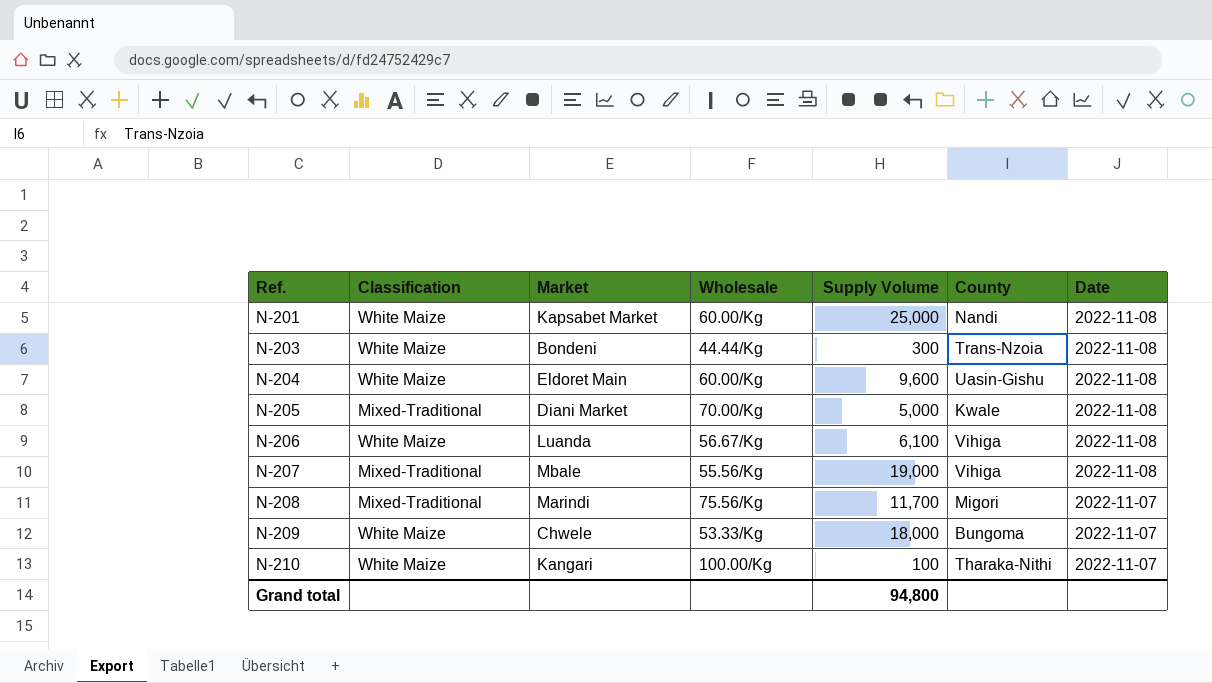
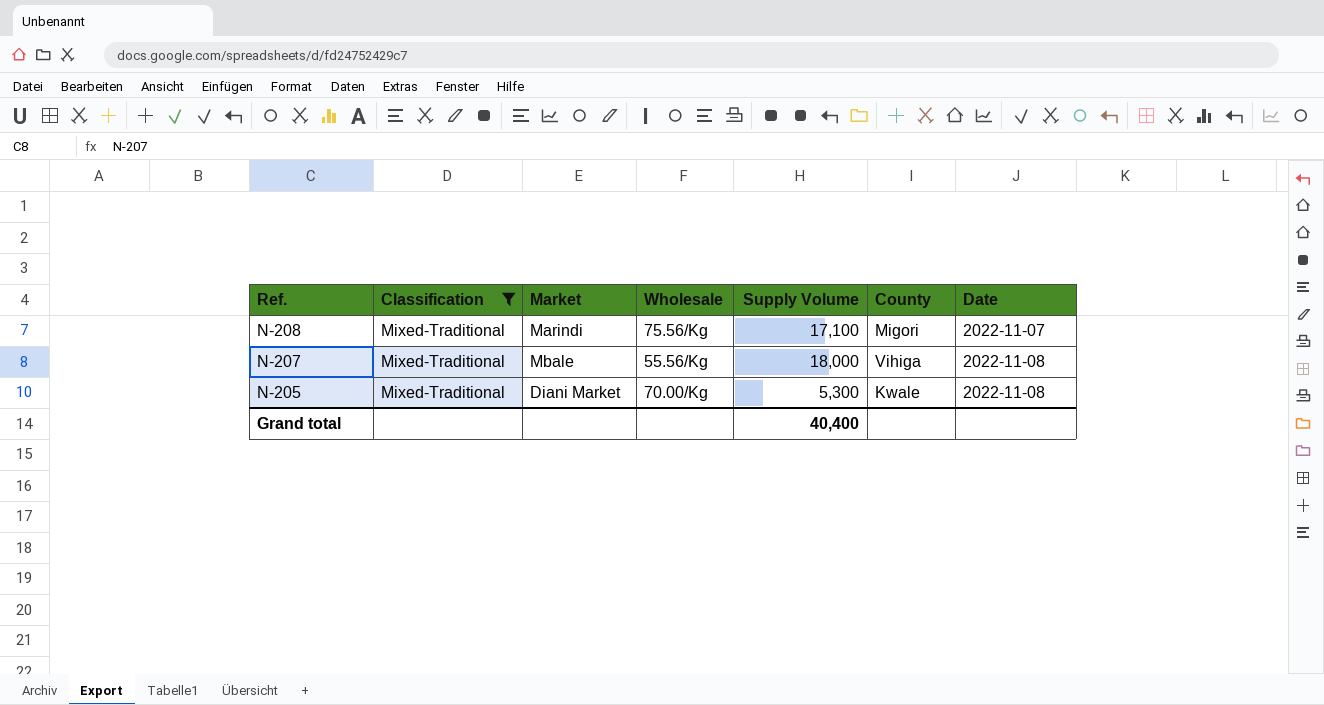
filter: none -> Classification = Mixed-Traditional
row order: Ref. ascending -> Ref. descending
N-208 | Supply Volume: 11,700 -> 17,100
N-207 | Supply Volume: 19,000 -> 18,000
N-205 | Supply Volume: 5,000 -> 5,300
Grand total | Supply Volume: 94,800 -> 40,400

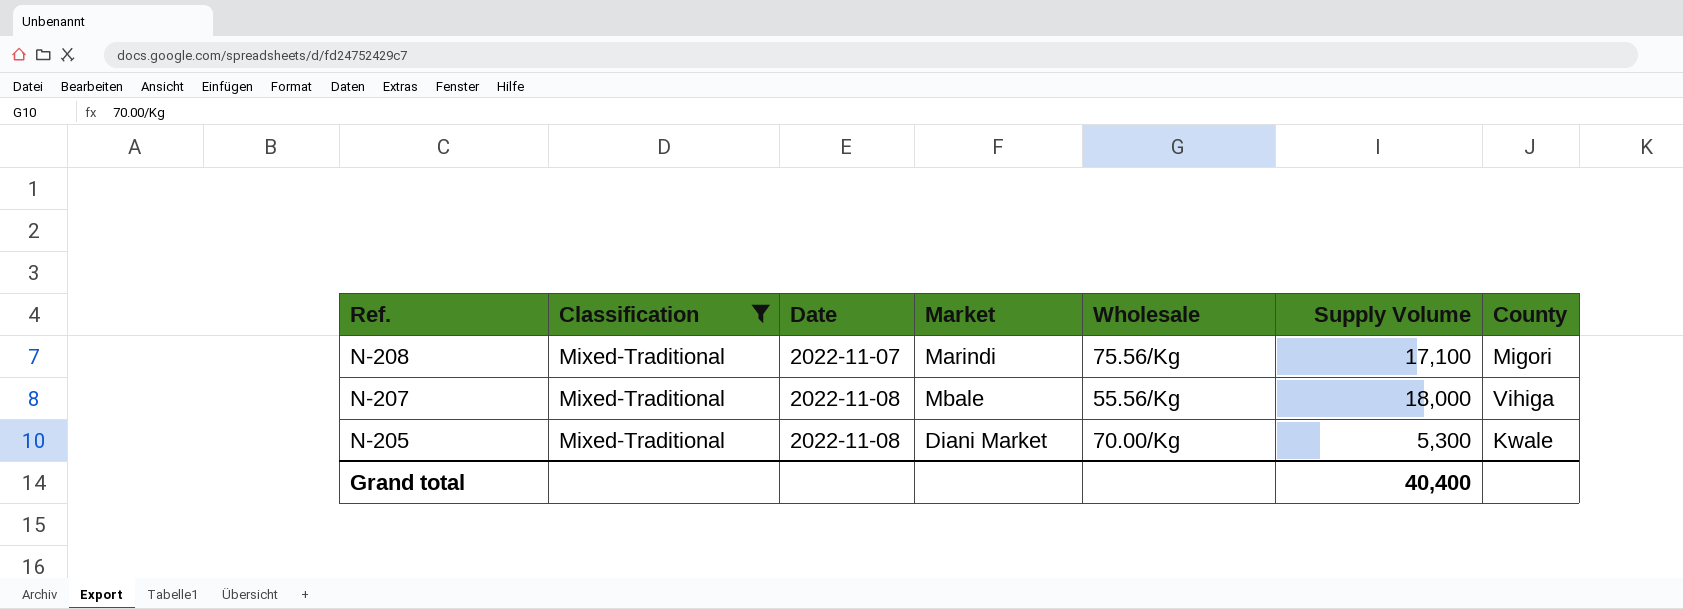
column Date | position: 7 -> 3

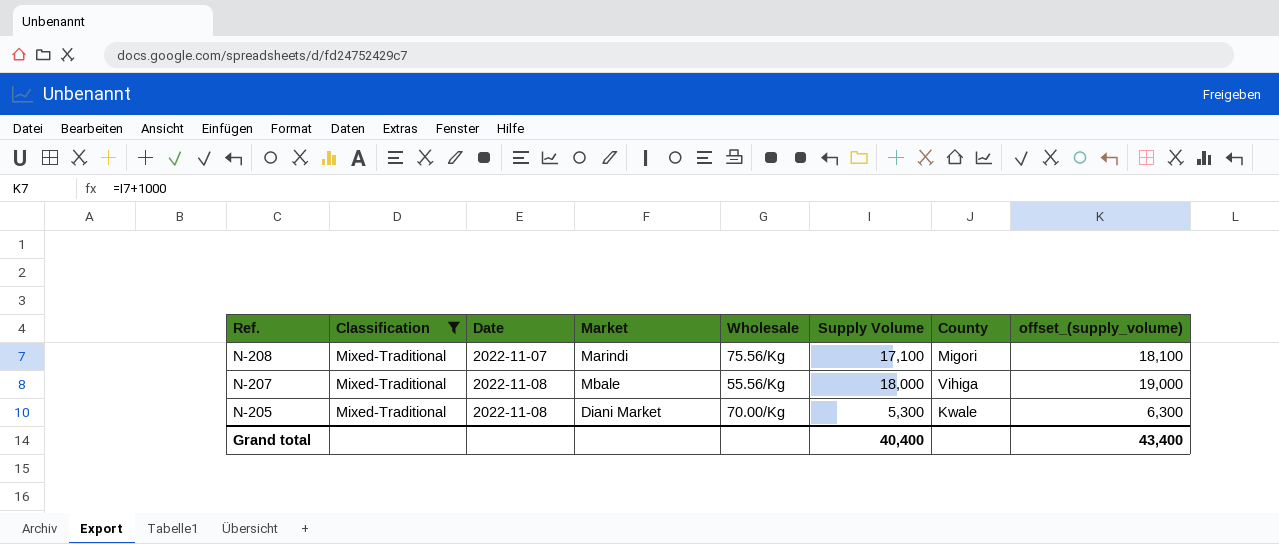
column offset_(supply_volume) | formula: none -> [Supply Volume] + 1000

